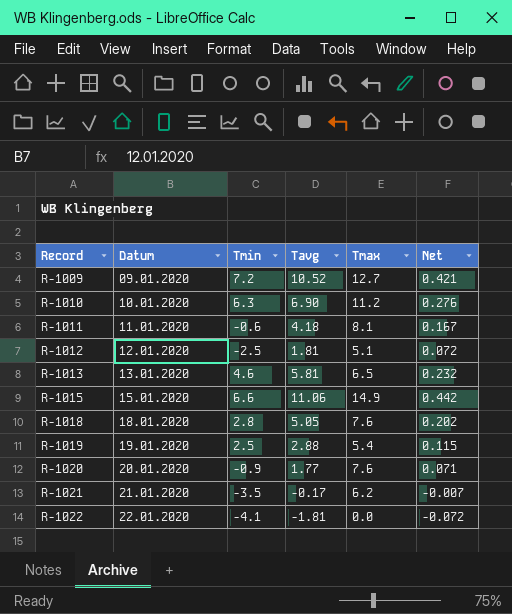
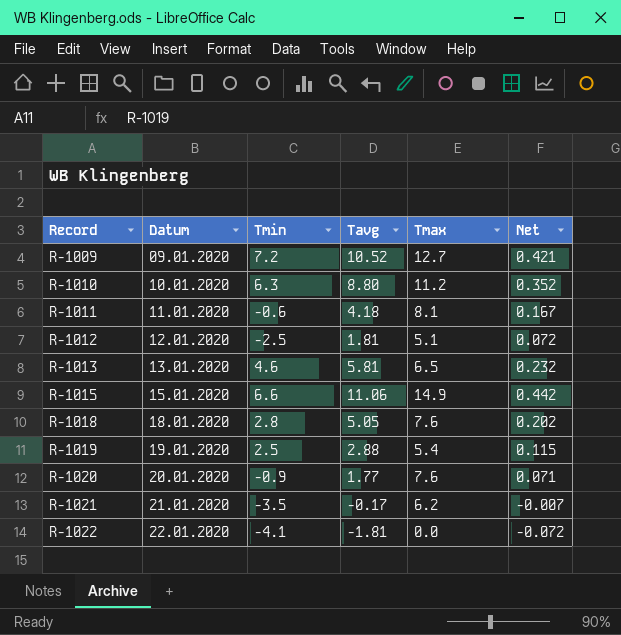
R-1010 | Tavg: 6.90 -> 8.80
R-1010 | Net: 0.276 -> 0.352

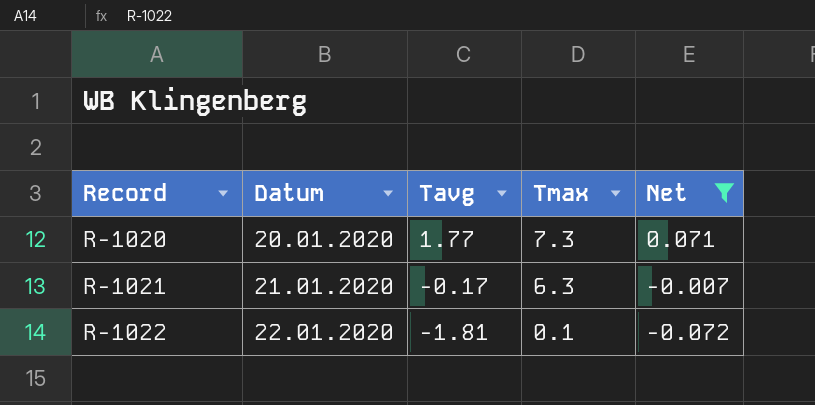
filter: none -> Net <= 0.071
column Tmin | position: 3 -> none
R-1020 | Tmax: 7.6 -> 7.3
R-1021 | Tmax: 6.2 -> 6.3
R-1022 | Tmax: 0.0 -> 0.1

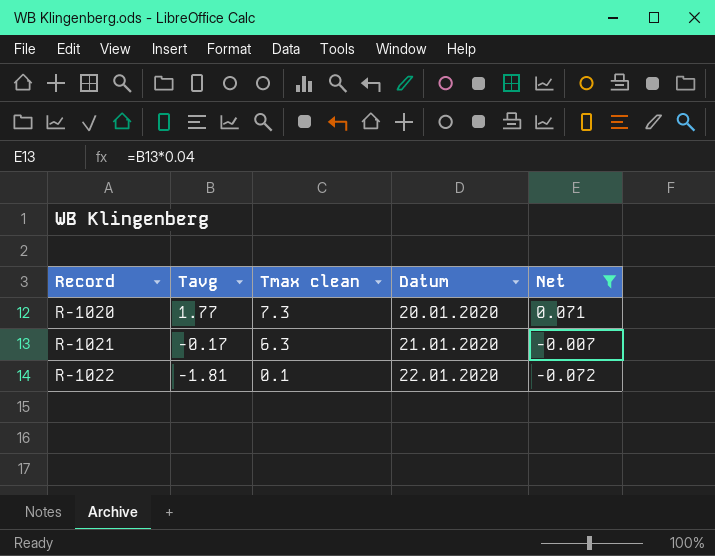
column name: Tmax -> Tmax clean
column Datum | position: 2 -> 4

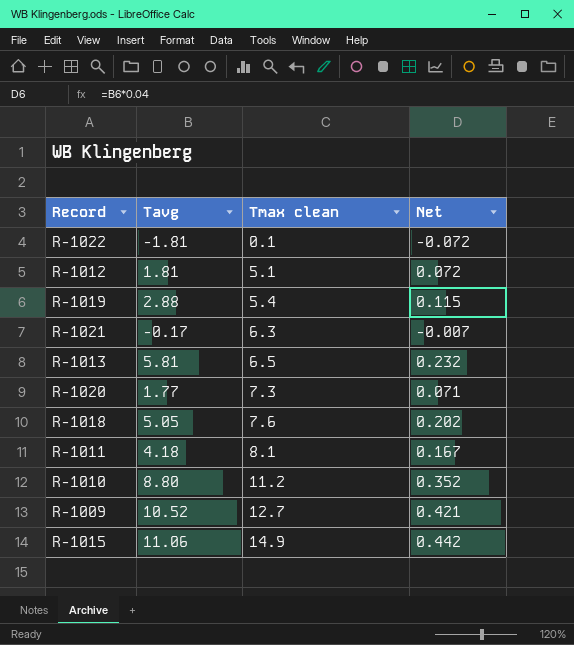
filter: Net <= 0.071 -> none
row order: Record ascending -> Tmax clean ascending
column Datum | position: 4 -> none

